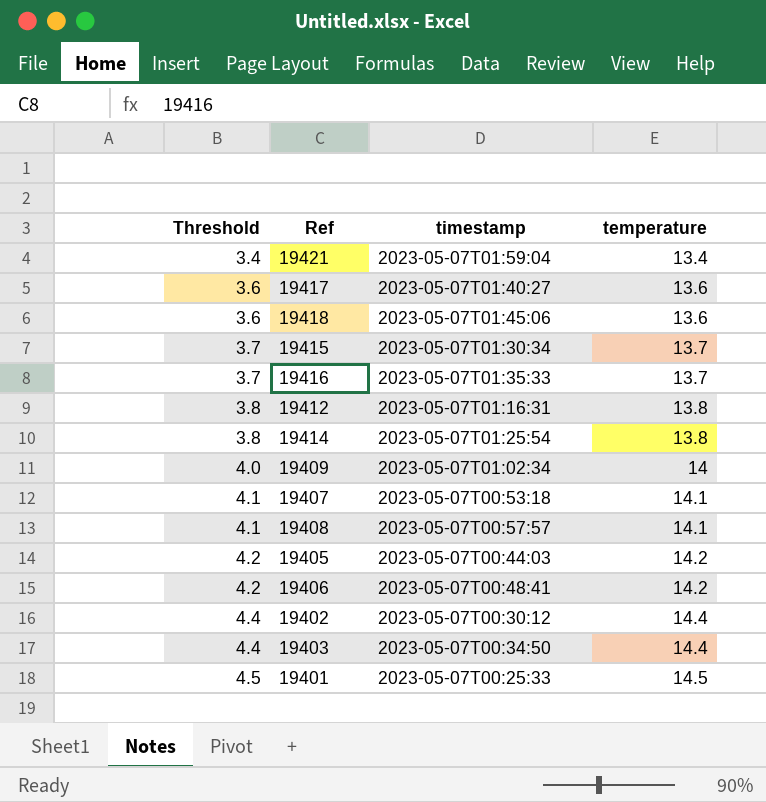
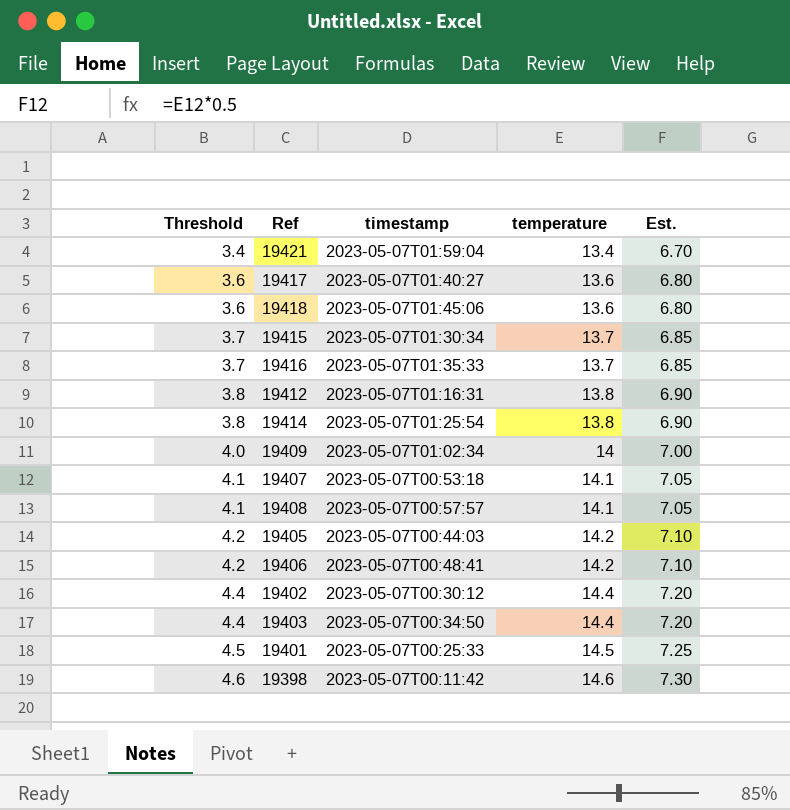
column Est. | formula: none -> [temperature] * 0.5
row 19398: none -> 4.6 | 2023-05-07T00:11:42 | 14.6 | 7.30

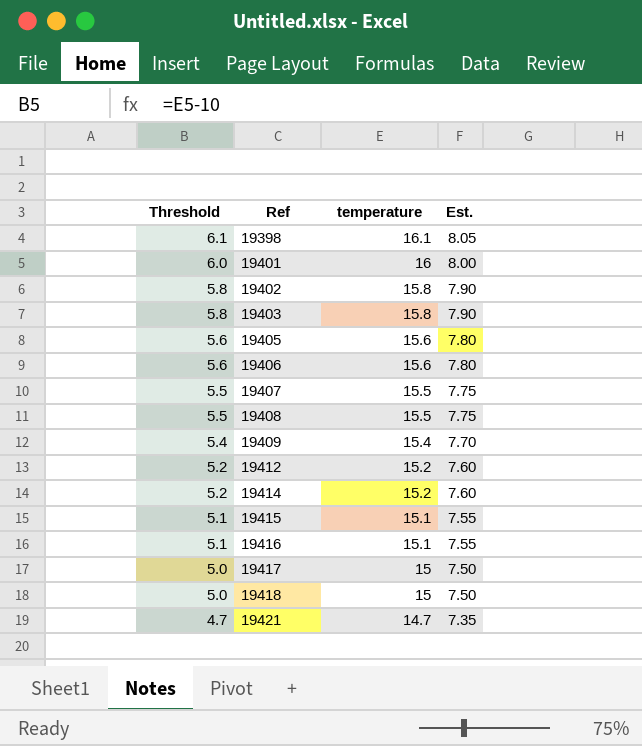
row order: Threshold ascending -> Threshold descending
column timestamp | position: 3 -> none
19398 | Threshold: 4.6 -> 6.1
19398 | temperature: 14.6 -> 16.1
19398 | Est.: 7.30 -> 8.05
19401 | Threshold: 4.5 -> 6.0
19401 | temperature: 14.5 -> 16
19401 | Est.: 7.25 -> 8.00
19402 | Threshold: 4.4 -> 5.8
19402 | temperature: 14.4 -> 15.8
19402 | Est.: 7.20 -> 7.90
19403 | Threshold: 4.4 -> 5.8
19403 | temperature: 14.4 -> 15.8
19403 | Est.: 7.20 -> 7.90
19405 | Threshold: 4.2 -> 5.6
19405 | temperature: 14.2 -> 15.6
19405 | Est.: 7.10 -> 7.80
19406 | Threshold: 4.2 -> 5.6
19406 | temperature: 14.2 -> 15.6
19406 | Est.: 7.10 -> 7.80
19407 | Threshold: 4.1 -> 5.5
19407 | temperature: 14.1 -> 15.5
19407 | Est.: 7.05 -> 7.75
19408 | Threshold: 4.1 -> 5.5
19408 | temperature: 14.1 -> 15.5
19408 | Est.: 7.05 -> 7.75
19409 | Threshold: 4.0 -> 5.4
19409 | temperature: 14 -> 15.4
19409 | Est.: 7.00 -> 7.70
19412 | Threshold: 3.8 -> 5.2
19412 | temperature: 13.8 -> 15.2
19412 | Est.: 6.90 -> 7.60
19414 | Threshold: 3.8 -> 5.2
19414 | temperature: 13.8 -> 15.2
19414 | Est.: 6.90 -> 7.60
19415 | Threshold: 3.7 -> 5.1
19415 | temperature: 13.7 -> 15.1
19415 | Est.: 6.85 -> 7.55
19416 | Threshold: 3.7 -> 5.1
19416 | temperature: 13.7 -> 15.1
19416 | Est.: 6.85 -> 7.55
19417 | Threshold: 3.6 -> 5.0
19417 | temperature: 13.6 -> 15
19417 | Est.: 6.80 -> 7.50
19418 | Threshold: 3.6 -> 5.0
19418 | temperature: 13.6 -> 15
19418 | Est.: 6.80 -> 7.50
19421 | Threshold: 3.4 -> 4.7
19421 | temperature: 13.4 -> 14.7
19421 | Est.: 6.70 -> 7.35

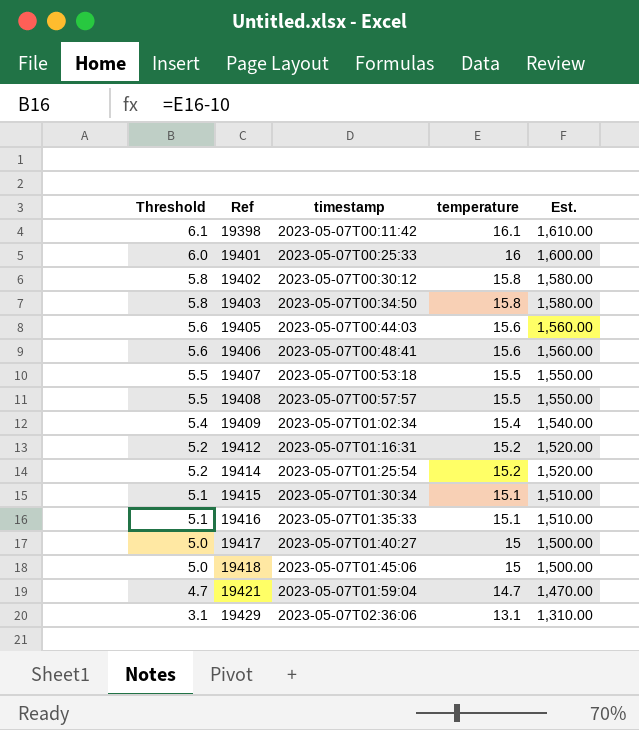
column timestamp | position: none -> 3
column Est. | formula: [temperature] * 0.5 -> [temperature] * 100
row 19429: none -> 3.1 | 2023-05-07T02:36:06 | 13.1 | 1,310.00

